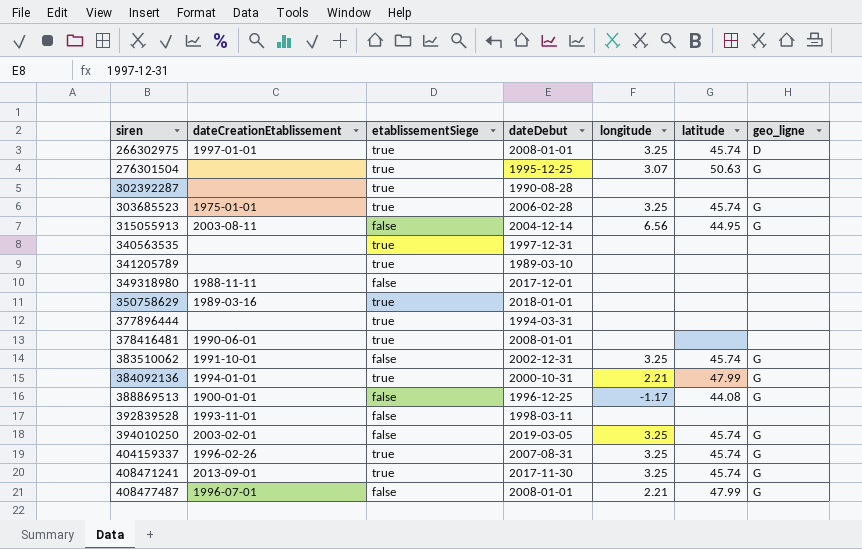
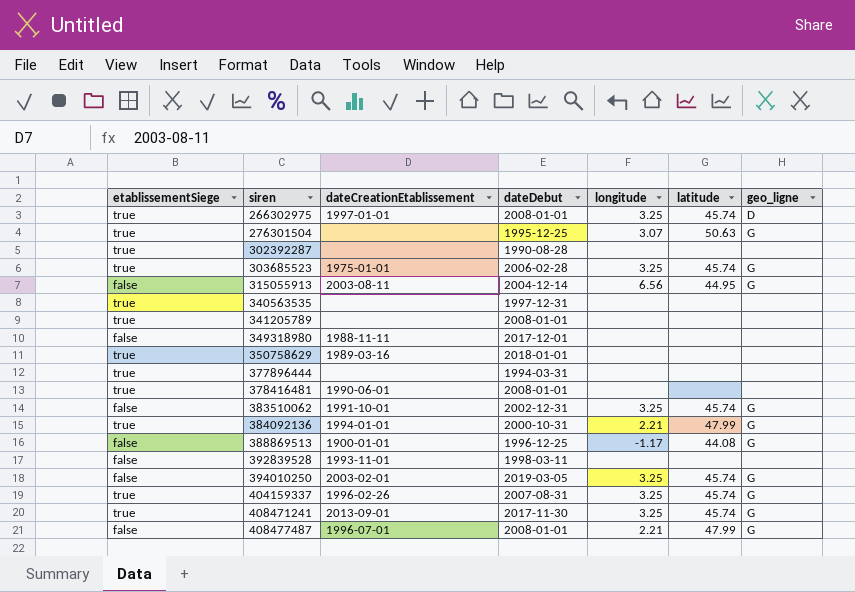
column etablissementSiege | position: 3 -> 1
341205789 | dateDebut: 1989-03-10 -> 2008-01-01

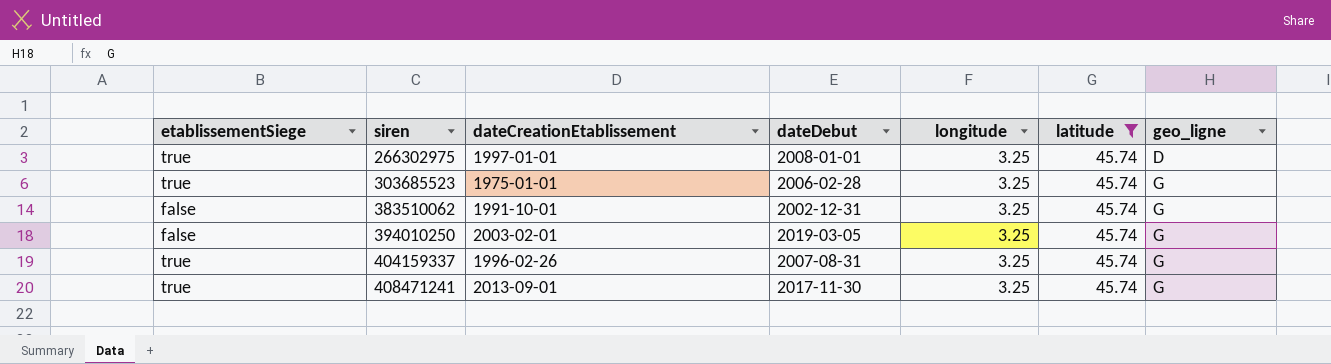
filter: none -> latitude = 45.74

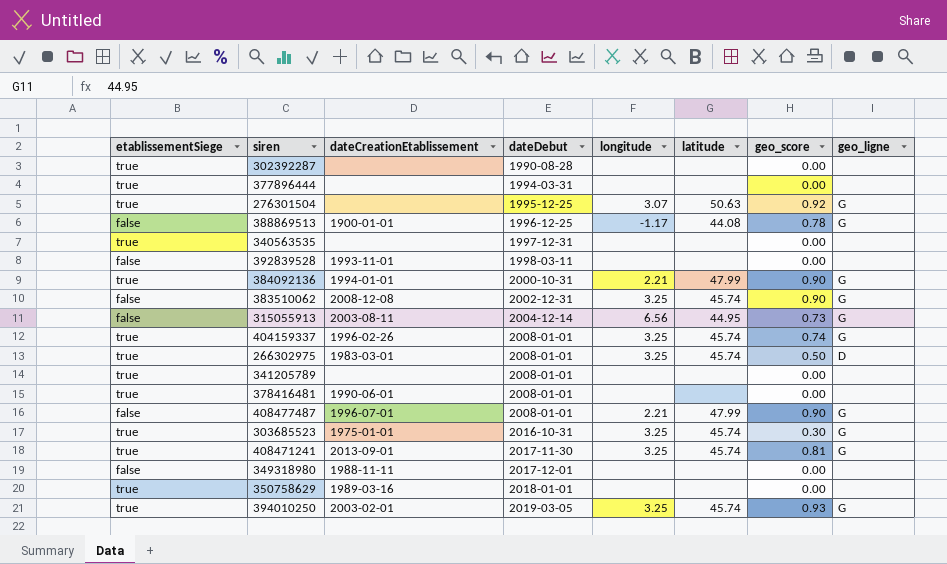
filter: latitude = 45.74 -> none
row order: siren ascending -> dateDebut ascending
column geo_score | position: none -> 7
383510062 | dateCreationEtablissement: 1991-10-01 -> 2008-12-08
404159337 | dateDebut: 2007-08-31 -> 2008-01-01
266302975 | dateCreationEtablissement: 1997-01-01 -> 1983-03-01
303685523 | dateDebut: 2006-02-28 -> 2016-10-31
394010250 | etablissementSiege: false -> true

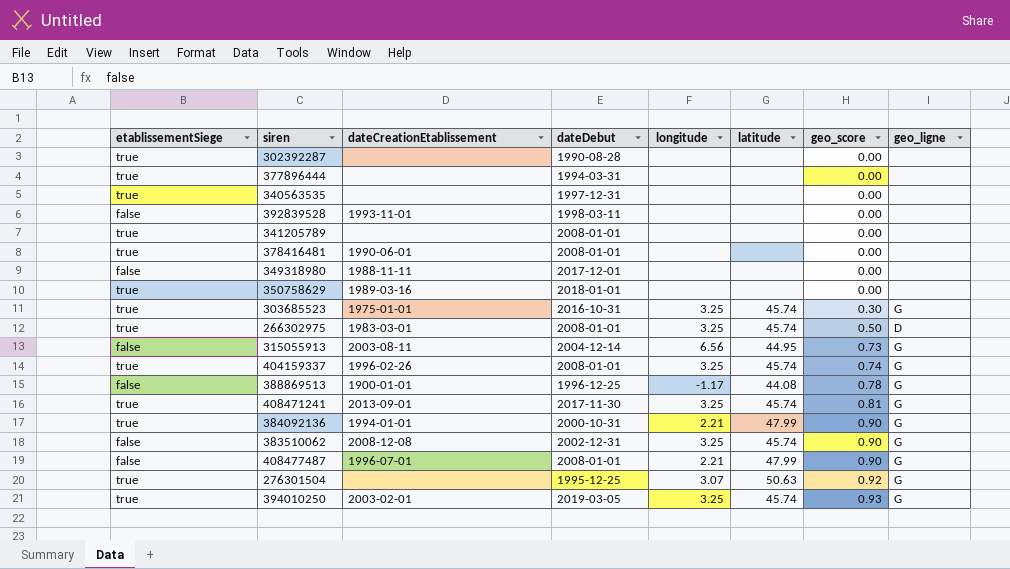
row order: dateDebut ascending -> geo_score ascending

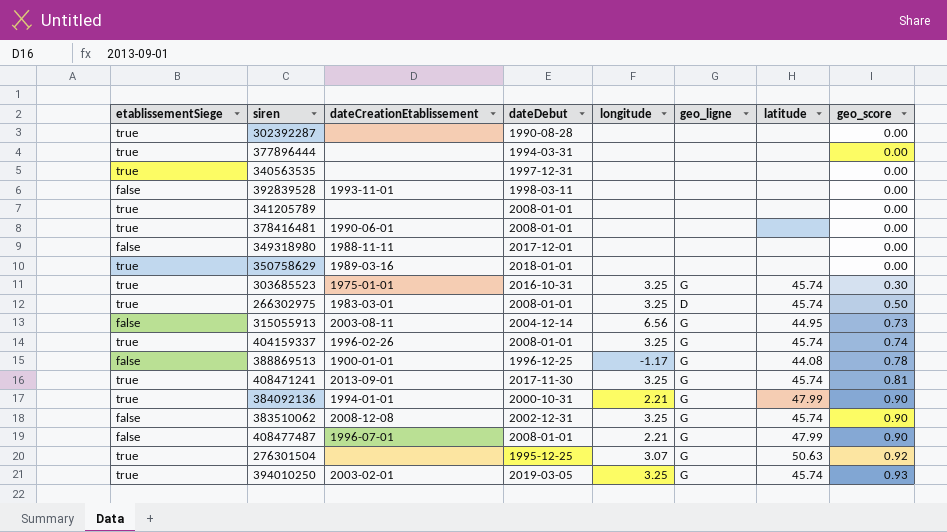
column geo_ligne | position: 8 -> 6

